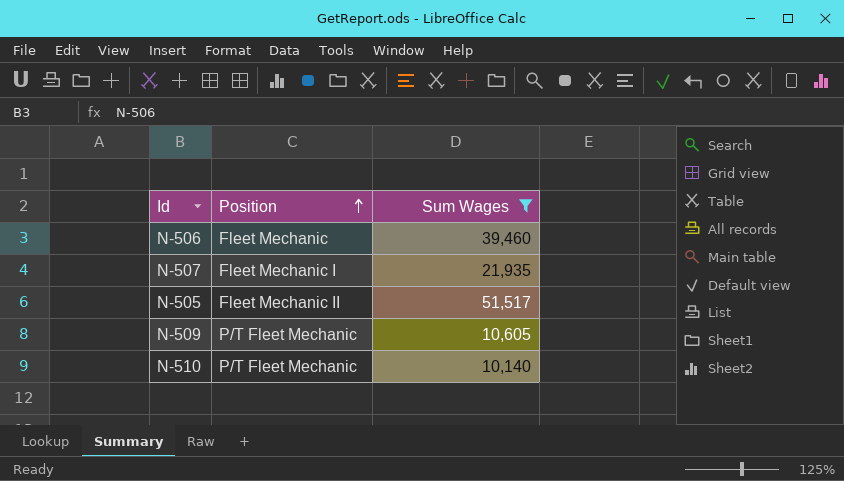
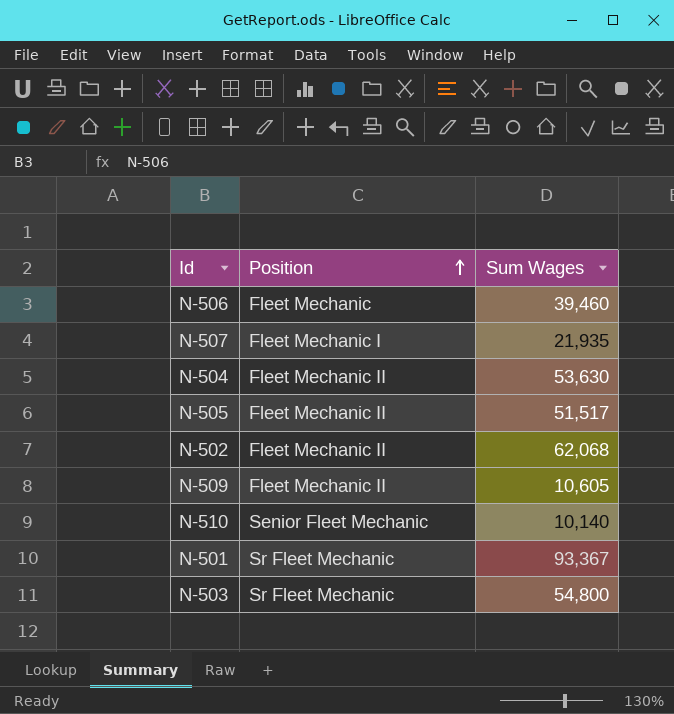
filter: Sum Wages <= 51,517 -> none
N-509 | Position: P/T Fleet Mechanic -> Fleet Mechanic II
N-510 | Position: P/T Fleet Mechanic -> Senior Fleet Mechanic

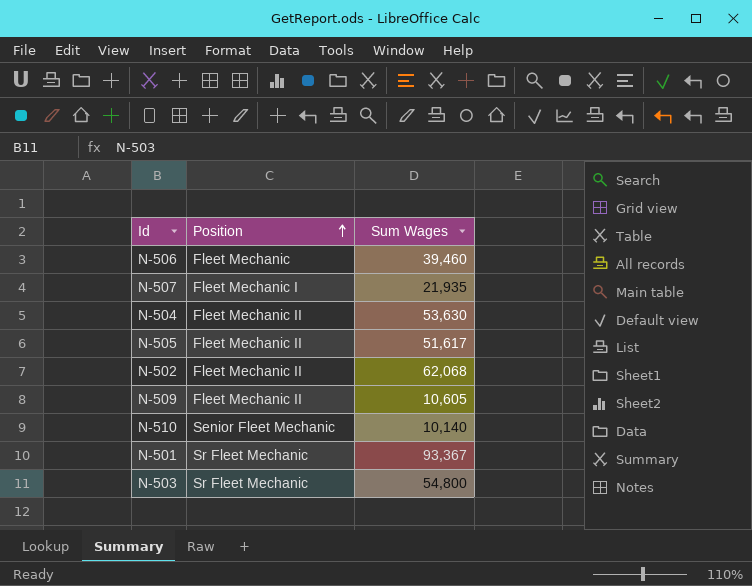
N-505 | Sum Wages: 51,517 -> 51,617

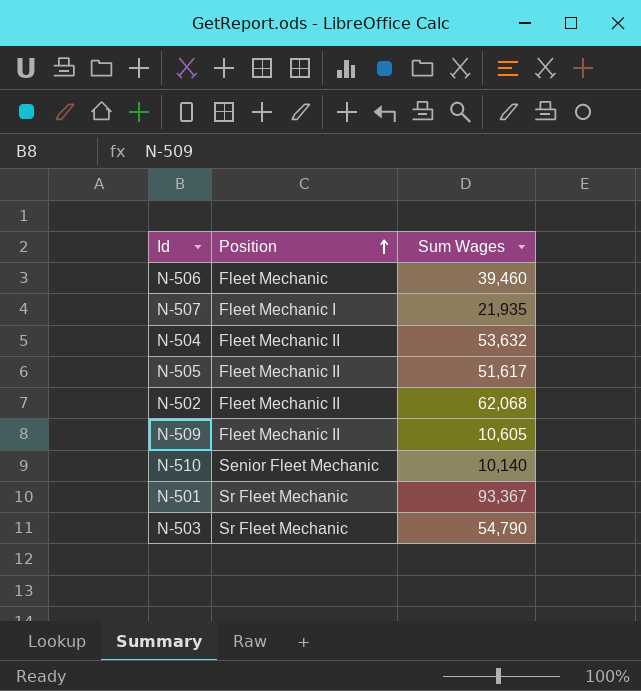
N-504 | Sum Wages: 53,630 -> 53,632
N-503 | Sum Wages: 54,800 -> 54,790

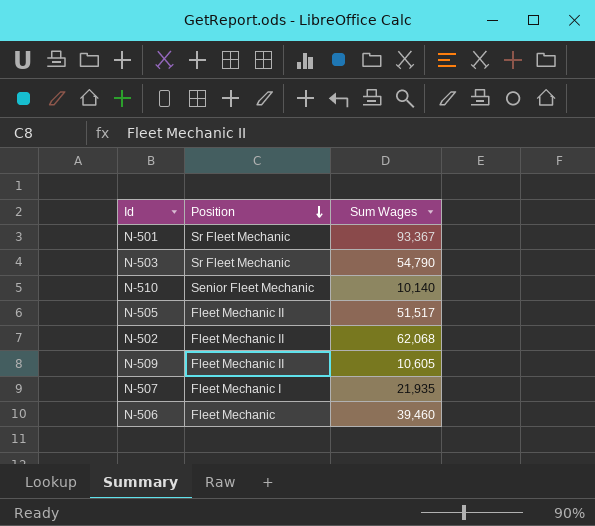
row order: Position ascending -> Position descending
row N-504: Fleet Mechanic II | 53,632 -> none
N-505 | Sum Wages: 51,617 -> 51,517

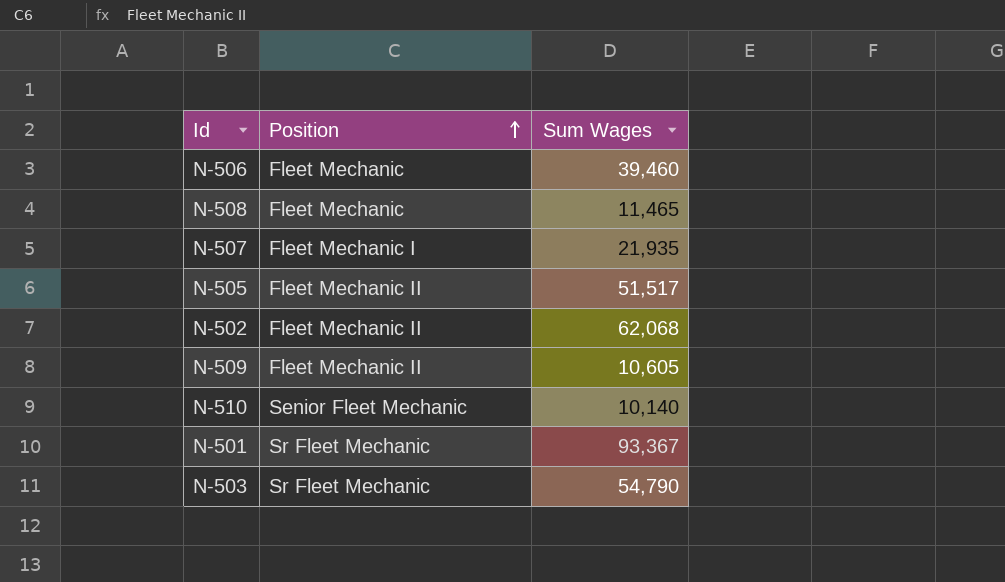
row order: Position descending -> Position ascending
row N-508: none -> Fleet Mechanic | 11,465

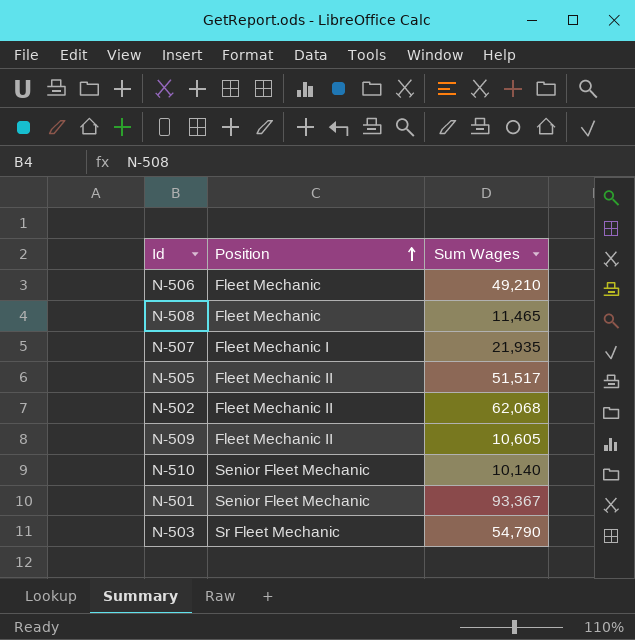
N-506 | Sum Wages: 39,460 -> 49,210
N-501 | Position: Sr Fleet Mechanic -> Senior Fleet Mechanic

